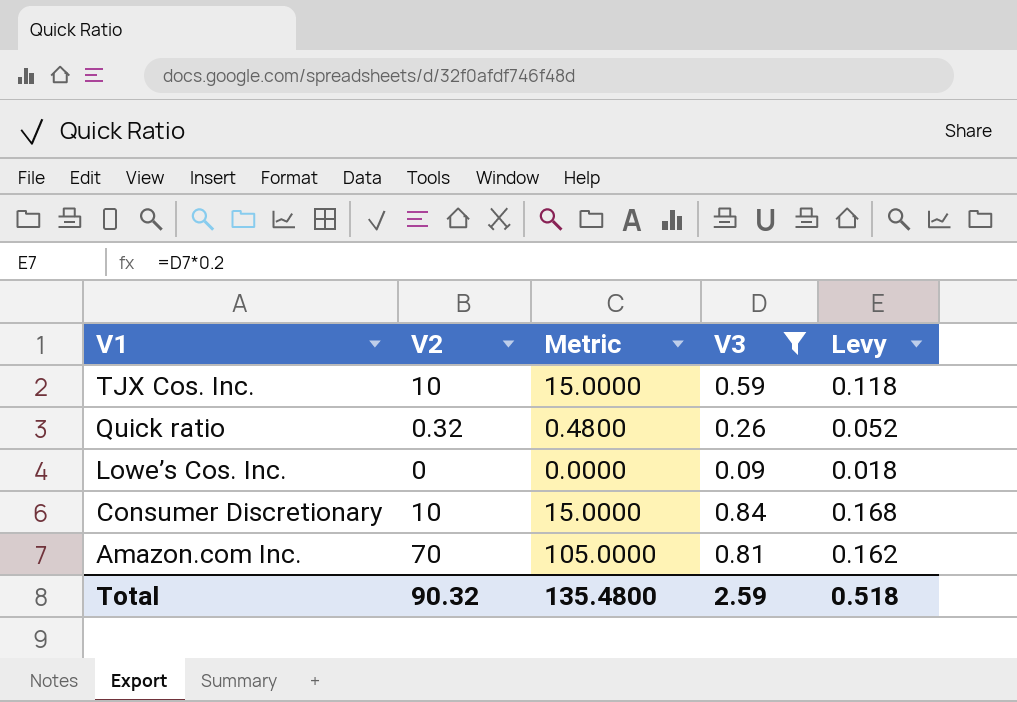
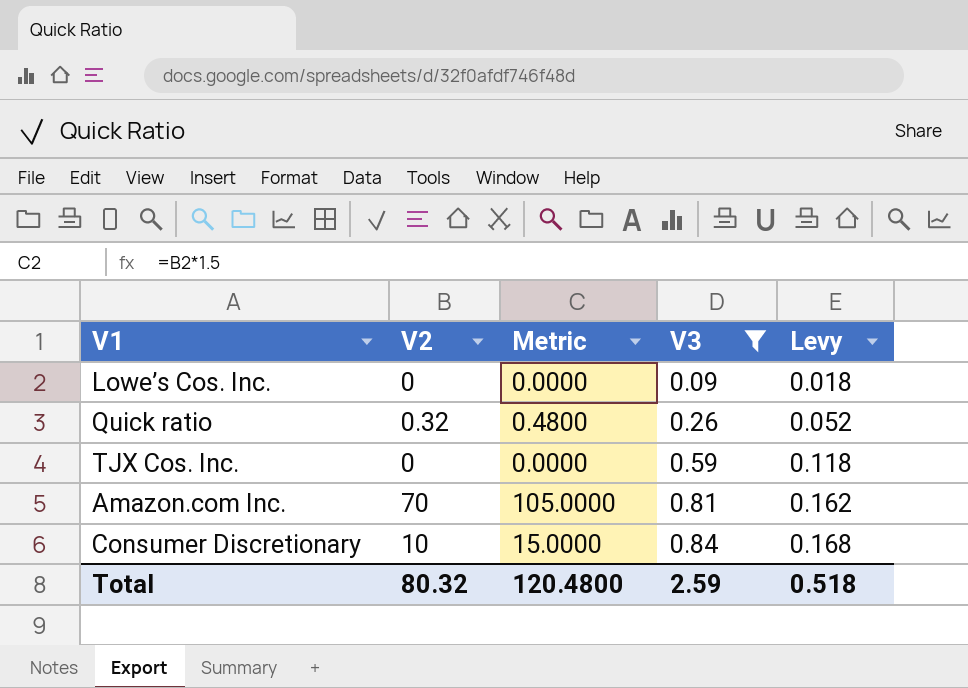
row order: V1 descending -> V3 ascending
TJX Cos. Inc. | V2: 10 -> 0
TJX Cos. Inc. | Metric: 15.0000 -> 0.0000
Total | V2: 90.32 -> 80.32
Total | Metric: 135.4800 -> 120.4800

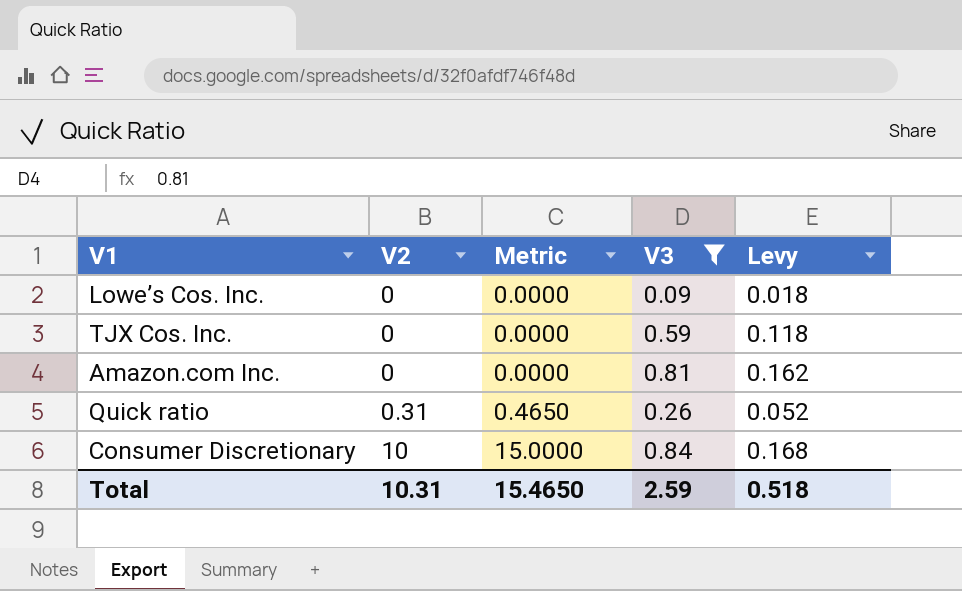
row order: V3 ascending -> V2 ascending
Amazon.com Inc. | V2: 70 -> 0
Amazon.com Inc. | Metric: 105.0000 -> 0.0000
Quick ratio | V2: 0.32 -> 0.31
Quick ratio | Metric: 0.4800 -> 0.4650
Total | V2: 80.32 -> 10.31
Total | Metric: 120.4800 -> 15.4650

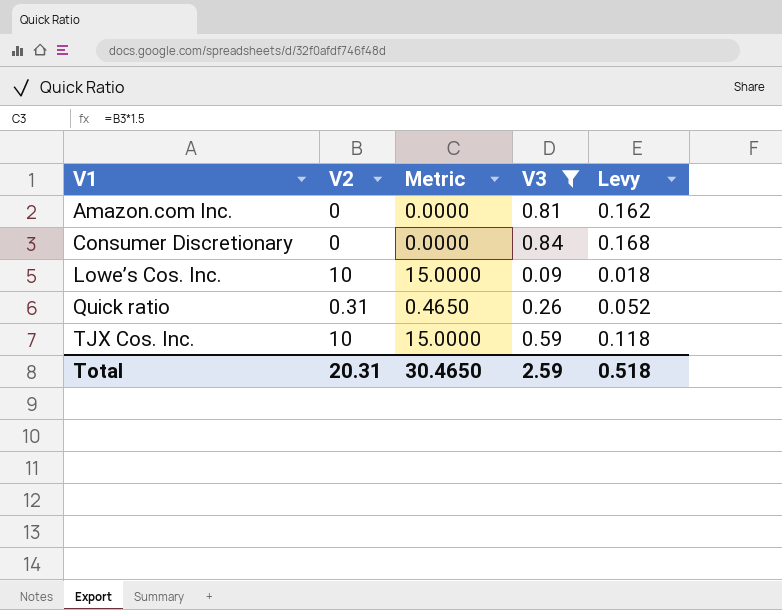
row order: V2 ascending -> V1 ascending
Consumer Discretionary | V2: 10 -> 0
Consumer Discretionary | Metric: 15.0000 -> 0.0000
Lowe’s Cos. Inc. | V2: 0 -> 10
Lowe’s Cos. Inc. | Metric: 0.0000 -> 15.0000
TJX Cos. Inc. | V2: 0 -> 10
TJX Cos. Inc. | Metric: 0.0000 -> 15.0000
Total | V2: 10.31 -> 20.31
Total | Metric: 15.4650 -> 30.4650

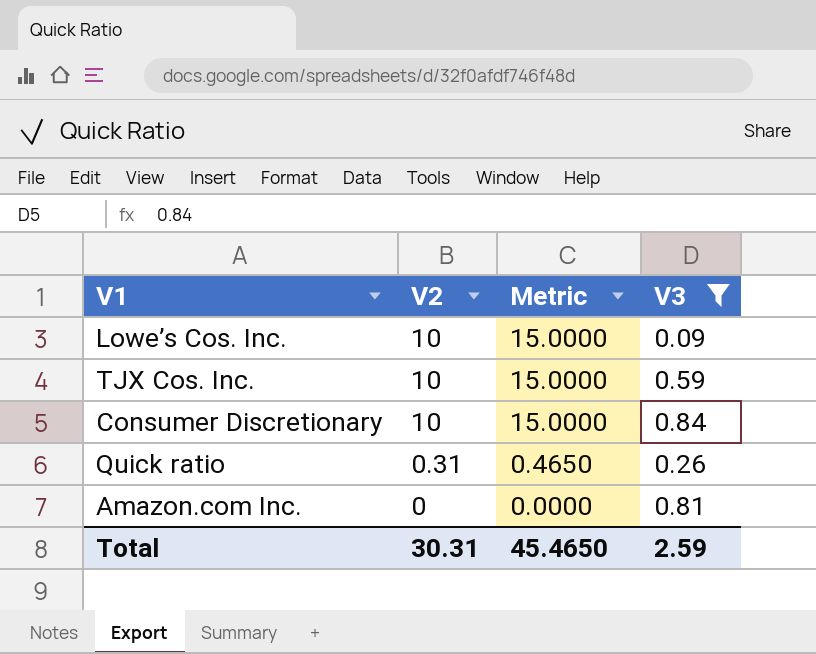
row order: V1 ascending -> V2 descending
column Levy | formula: [V3] * 0.2 -> none
Consumer Discretionary | V2: 0 -> 10
Consumer Discretionary | Metric: 0.0000 -> 15.0000
Total | V2: 20.31 -> 30.31
Total | Metric: 30.4650 -> 45.4650

